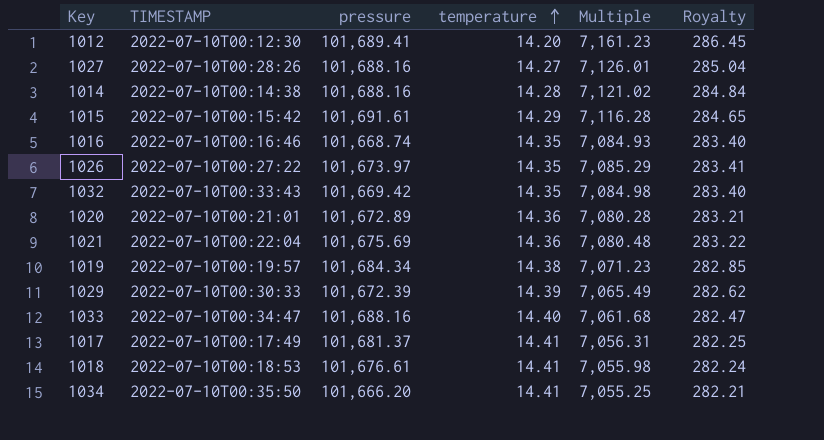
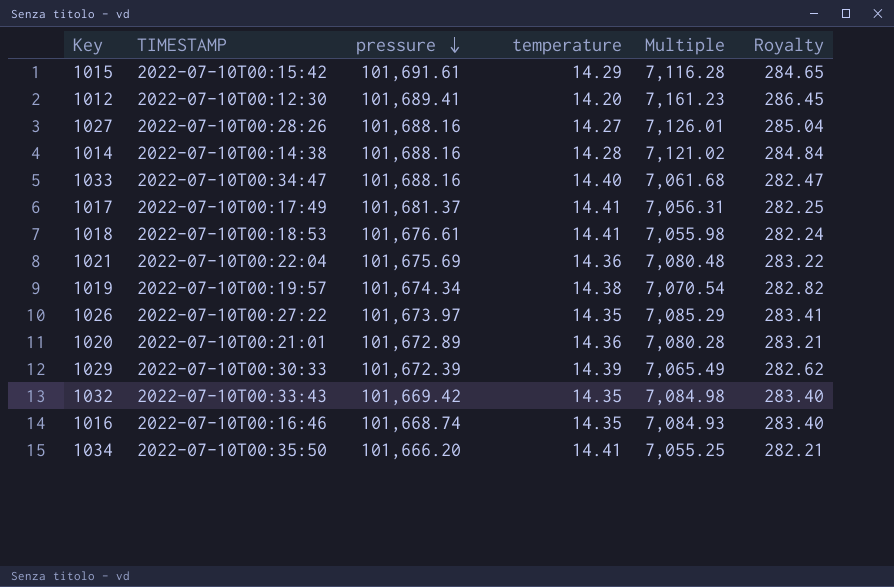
row order: temperature ascending -> pressure descending
1019 | pressure: 101,684.34 -> 101,674.34
1019 | Multiple: 7,071.23 -> 7,070.54
1019 | Royalty: 282.85 -> 282.82

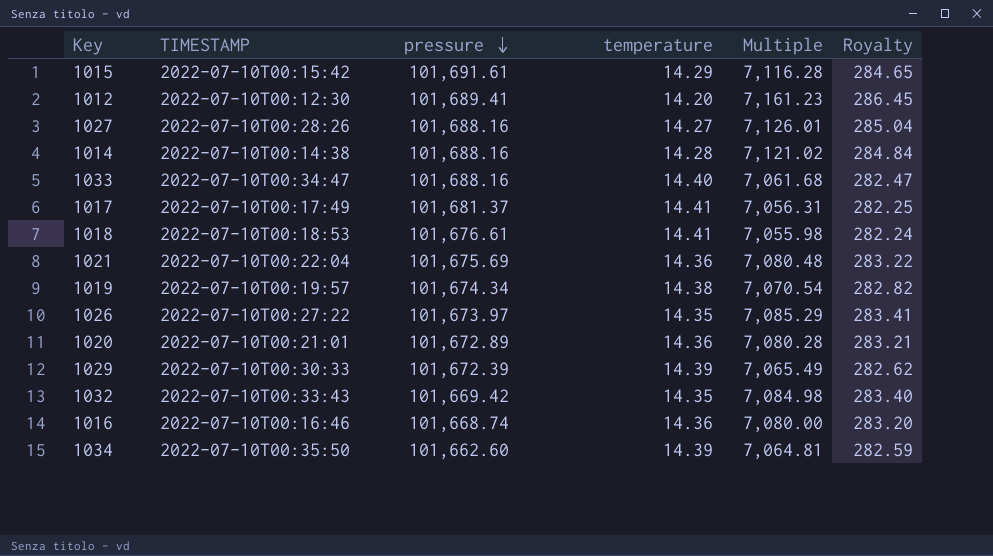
1016 | temperature: 14.35 -> 14.36
1016 | Multiple: 7,084.93 -> 7,080.00
1016 | Royalty: 283.40 -> 283.20
1034 | pressure: 101,666.20 -> 101,662.60
1034 | temperature: 14.41 -> 14.39
1034 | Multiple: 7,055.25 -> 7,064.81
1034 | Royalty: 282.21 -> 282.59

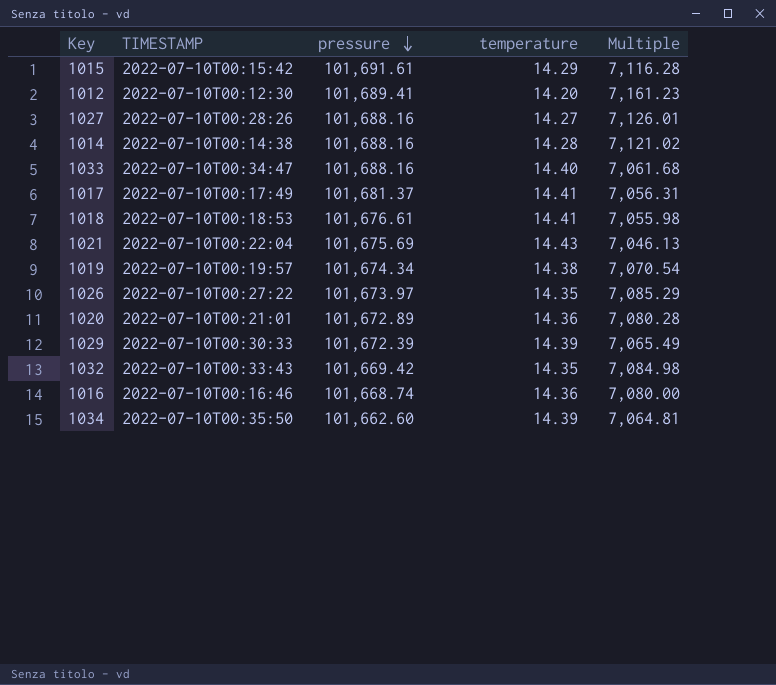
column Royalty | formula: [Multiple] * 0.04 -> none
1021 | temperature: 14.36 -> 14.43
1021 | Multiple: 7,080.48 -> 7,046.13

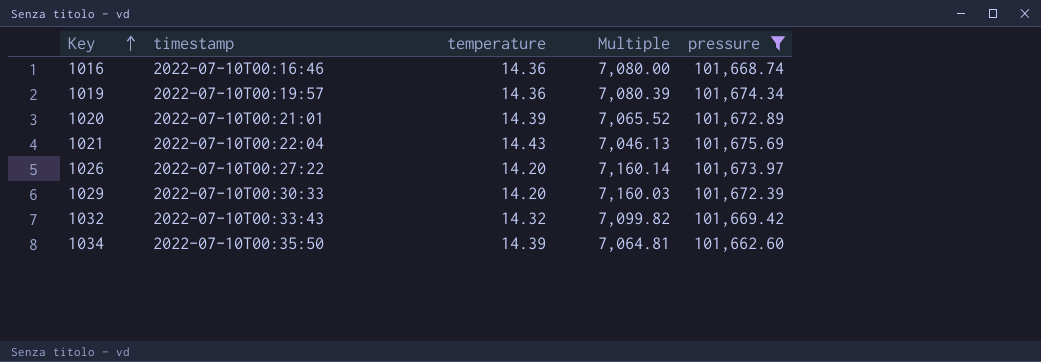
filter: none -> pressure <= 101,675.69
row order: pressure descending -> Key ascending
column name: TIMESTAMP -> timestamp
column pressure | position: 3 -> 5
1019 | temperature: 14.38 -> 14.36
1019 | Multiple: 7,070.54 -> 7,080.39
1020 | temperature: 14.36 -> 14.39
1020 | Multiple: 7,080.28 -> 7,065.52
1026 | temperature: 14.35 -> 14.20
1026 | Multiple: 7,085.29 -> 7,160.14
1029 | temperature: 14.39 -> 14.20
1029 | Multiple: 7,065.49 -> 7,160.03
1032 | temperature: 14.35 -> 14.32
1032 | Multiple: 7,084.98 -> 7,099.82

